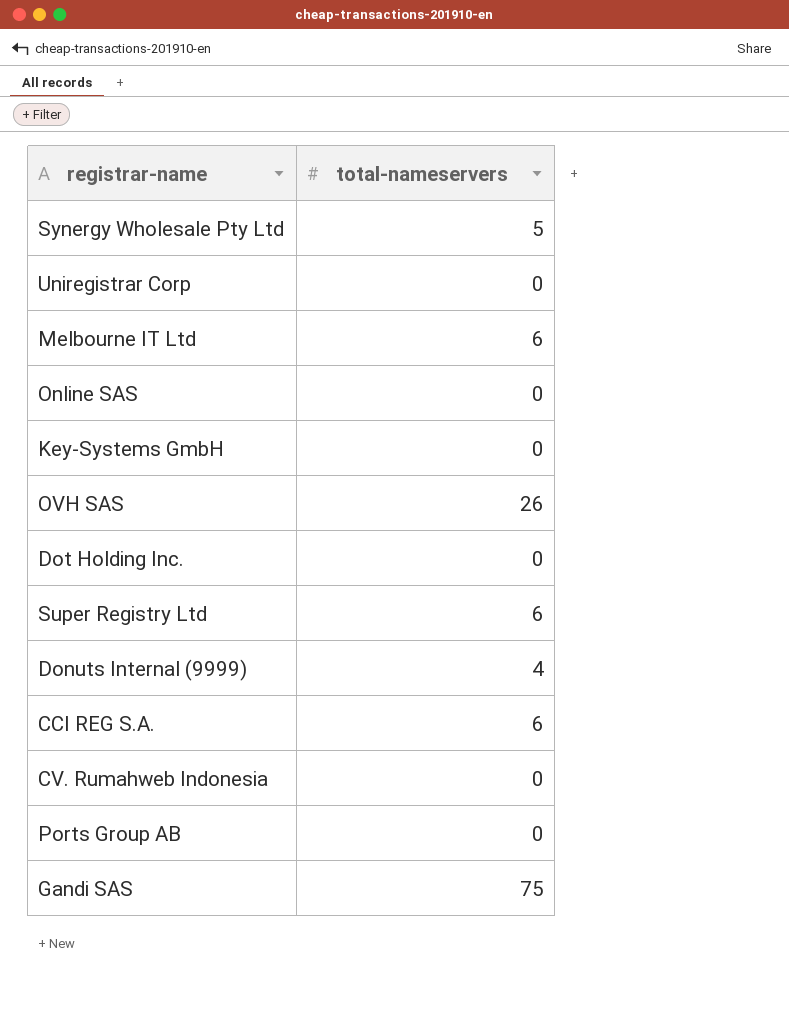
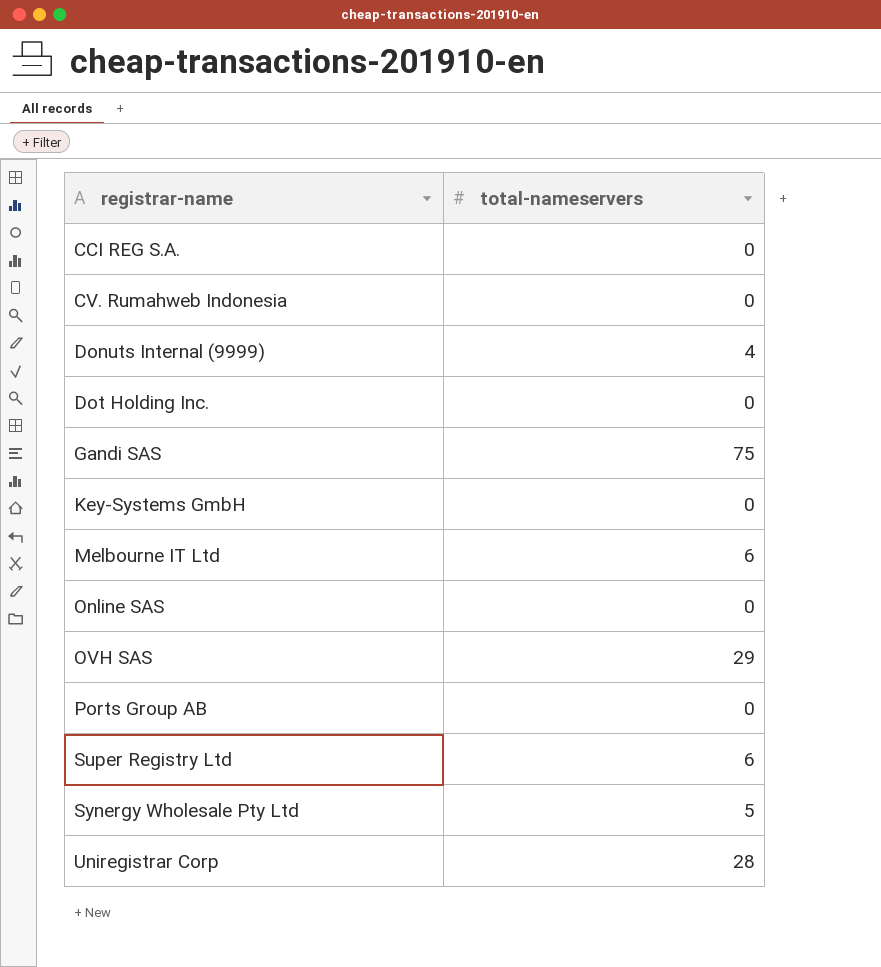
row order: none -> registrar-name ascending
CCI REG S.A. | total-nameservers: 6 -> 0
OVH SAS | total-nameservers: 26 -> 29
Uniregistrar Corp | total-nameservers: 0 -> 28

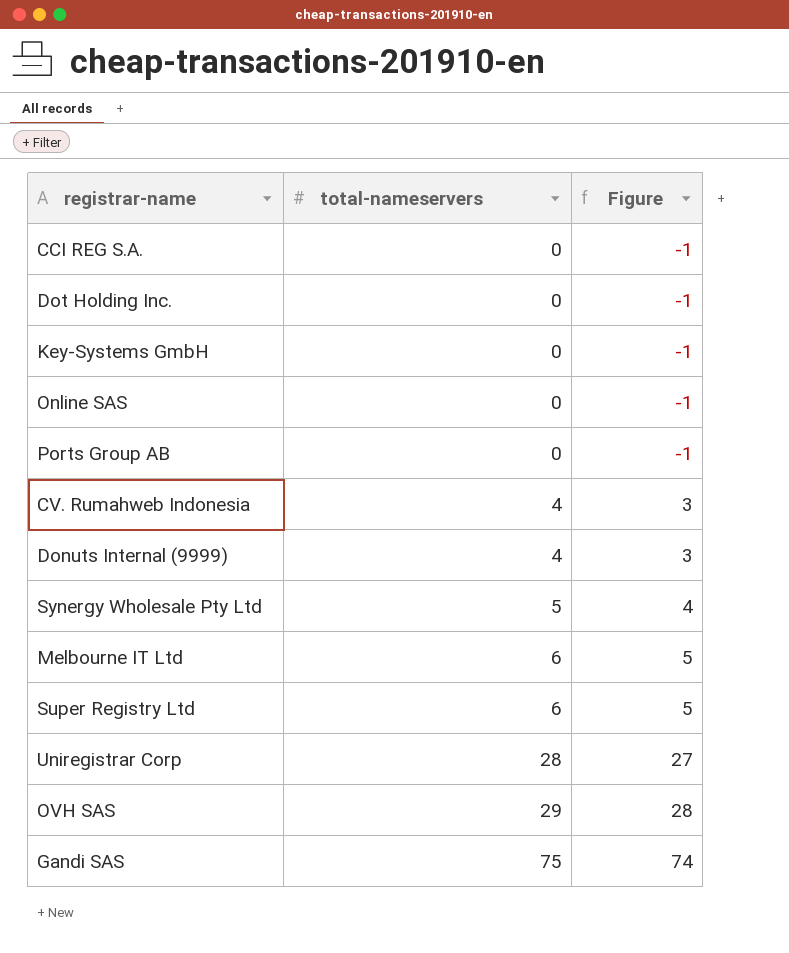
row order: registrar-name ascending -> total-nameservers ascending
column Figure | formula: none -> [total-nameservers] - 1
CV. Rumahweb Indonesia | total-nameservers: 0 -> 4

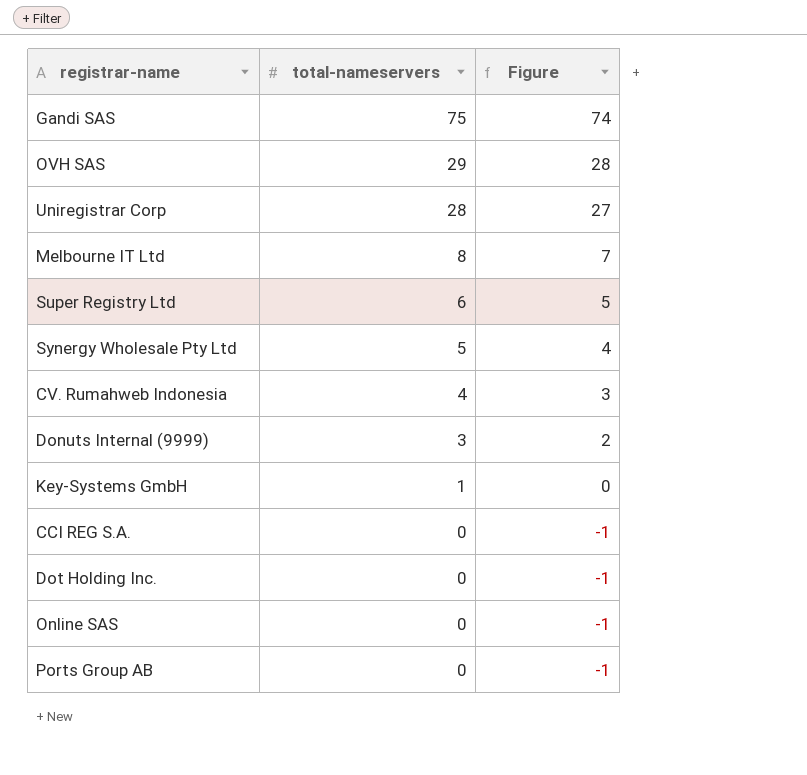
row order: total-nameservers ascending -> total-nameservers descending
Melbourne IT Ltd | total-nameservers: 6 -> 8
Melbourne IT Ltd | Figure: 5 -> 7
Donuts Internal (9999) | total-nameservers: 4 -> 3
Donuts Internal (9999) | Figure: 3 -> 2
Key-Systems GmbH | total-nameservers: 0 -> 1
Key-Systems GmbH | Figure: -1 -> 0

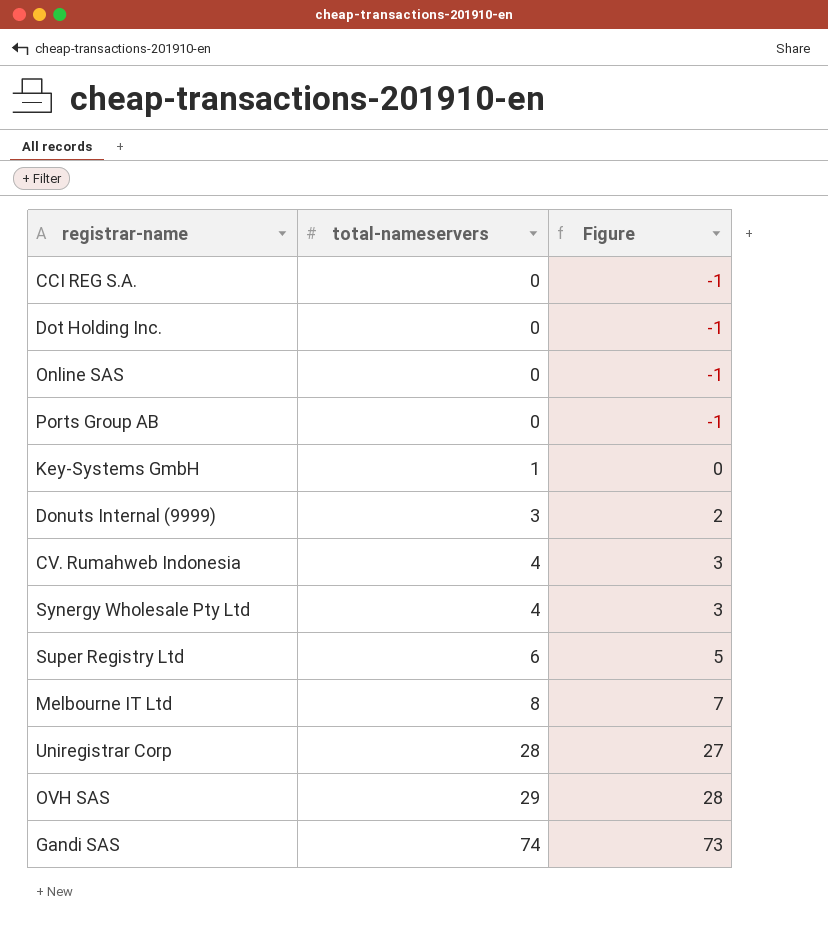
row order: total-nameservers descending -> total-nameservers ascending
Synergy Wholesale Pty Ltd | total-nameservers: 5 -> 4
Synergy Wholesale Pty Ltd | Figure: 4 -> 3
Gandi SAS | total-nameservers: 75 -> 74
Gandi SAS | Figure: 74 -> 73

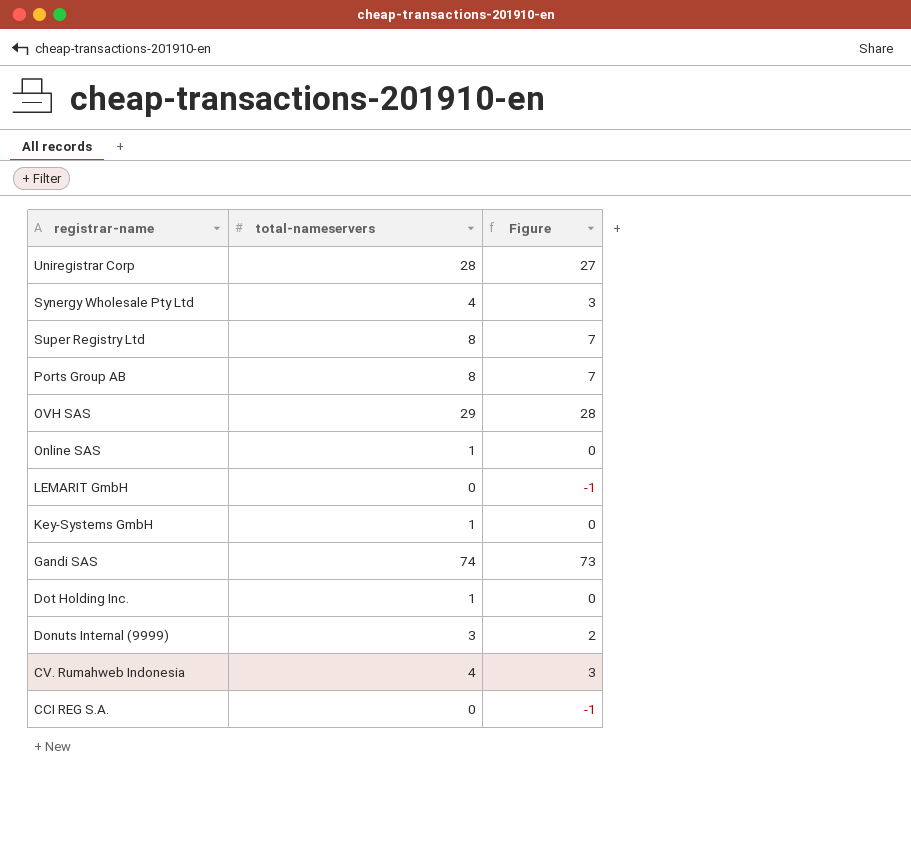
row order: total-nameservers ascending -> registrar-name descending
row Melbourne IT Ltd: 8 | 7 -> none
Super Registry Ltd | total-nameservers: 6 -> 8
Super Registry Ltd | Figure: 5 -> 7
Ports Group AB | total-nameservers: 0 -> 8
Ports Group AB | Figure: -1 -> 7
Online SAS | total-nameservers: 0 -> 1
Online SAS | Figure: -1 -> 0
row LEMARIT GmbH: none -> 0 | -1
Dot Holding Inc. | total-nameservers: 0 -> 1
Dot Holding Inc. | Figure: -1 -> 0

